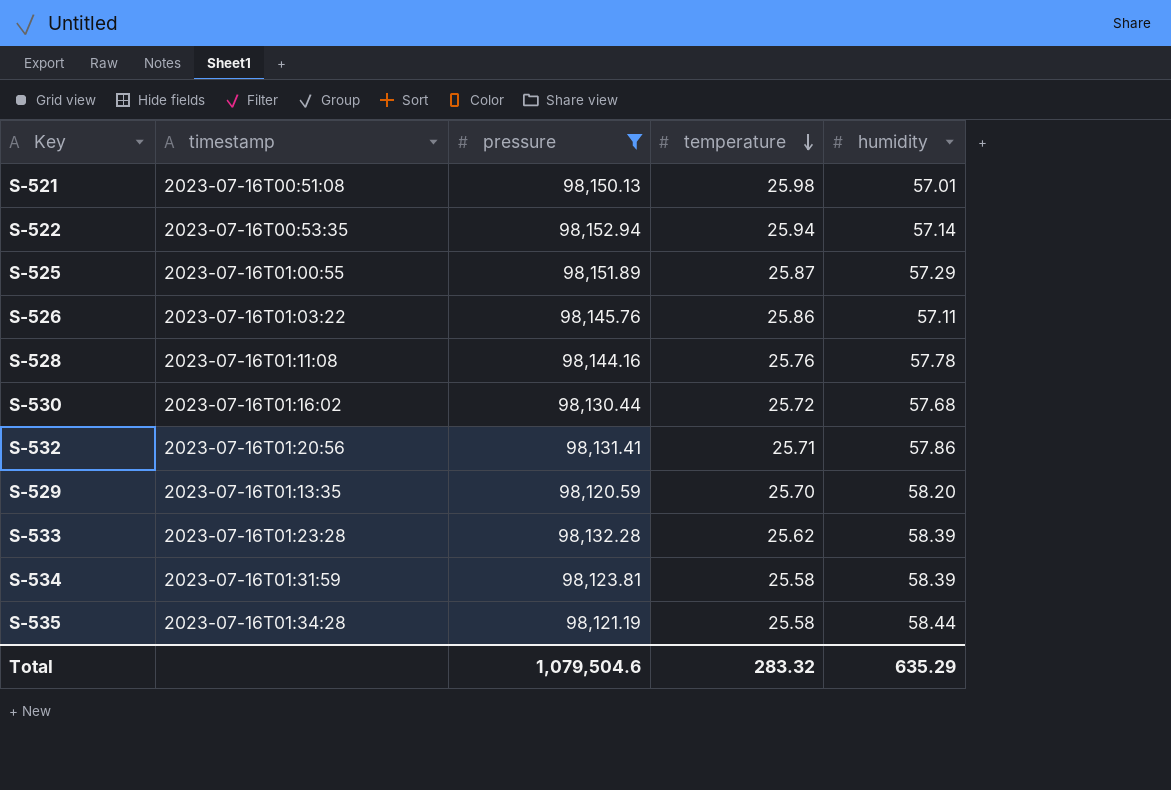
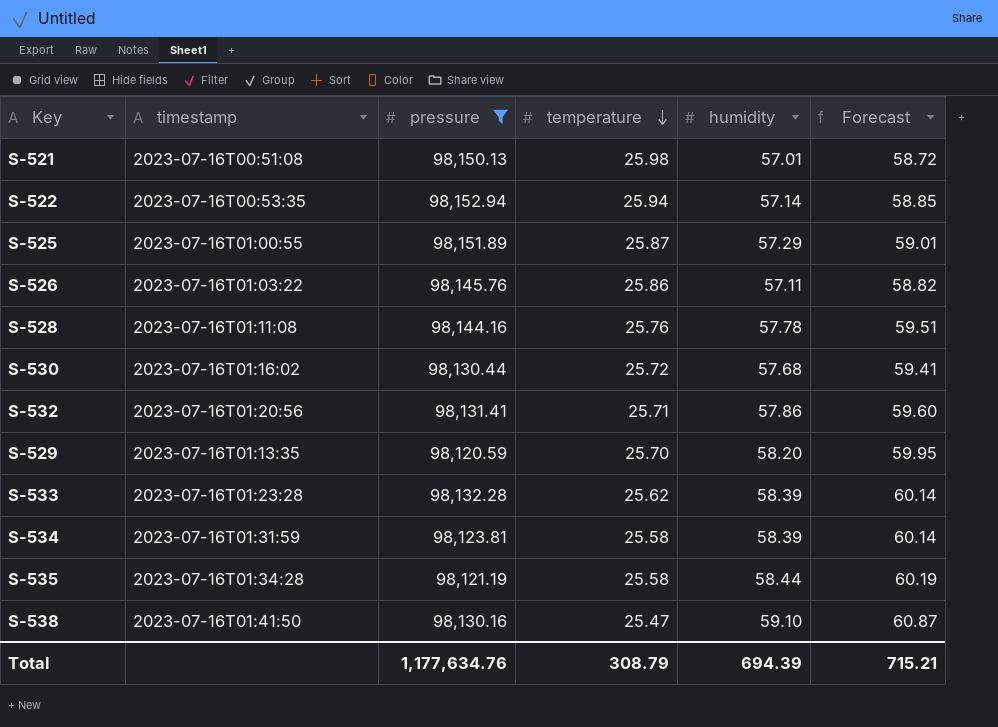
column Forecast | formula: none -> [humidity] * 1.03
row S-538: none -> 2023-07-16T01:41:50 | 98,130.16 | 25.47 | 59.10 | 60.87
Total | pressure: 1,079,504.6 -> 1,177,634.76
Total | temperature: 283.32 -> 308.79
Total | humidity: 635.29 -> 694.39

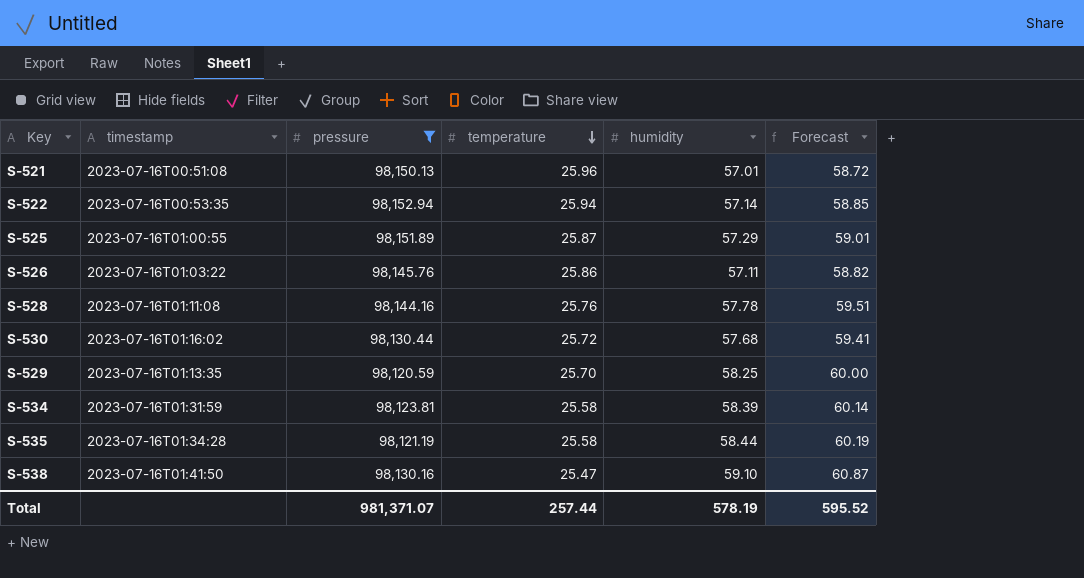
row S-532: 2023-07-16T01:20:56 | 98,131.41 | 25.71 | 57.86 | 59.60 -> none
row S-533: 2023-07-16T01:23:28 | 98,132.28 | 25.62 | 58.39 | 60.14 -> none
S-521 | temperature: 25.98 -> 25.96
S-529 | humidity: 58.20 -> 58.25
S-529 | Forecast: 59.95 -> 60.00
Total | pressure: 1,177,634.76 -> 981,371.07
Total | temperature: 308.79 -> 257.44
Total | humidity: 694.39 -> 578.19
Total | Forecast: 715.21 -> 595.52

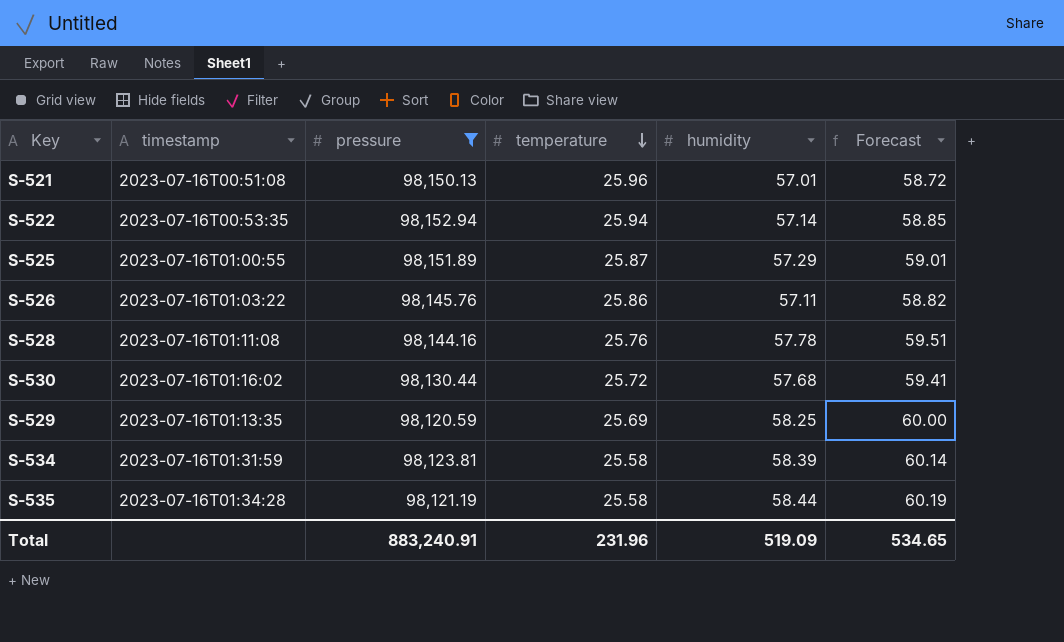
row S-538: 2023-07-16T01:41:50 | 98,130.16 | 25.47 | 59.10 | 60.87 -> none
S-529 | temperature: 25.70 -> 25.69
Total | pressure: 981,371.07 -> 883,240.91
Total | temperature: 257.44 -> 231.96
Total | humidity: 578.19 -> 519.09
Total | Forecast: 595.52 -> 534.65

